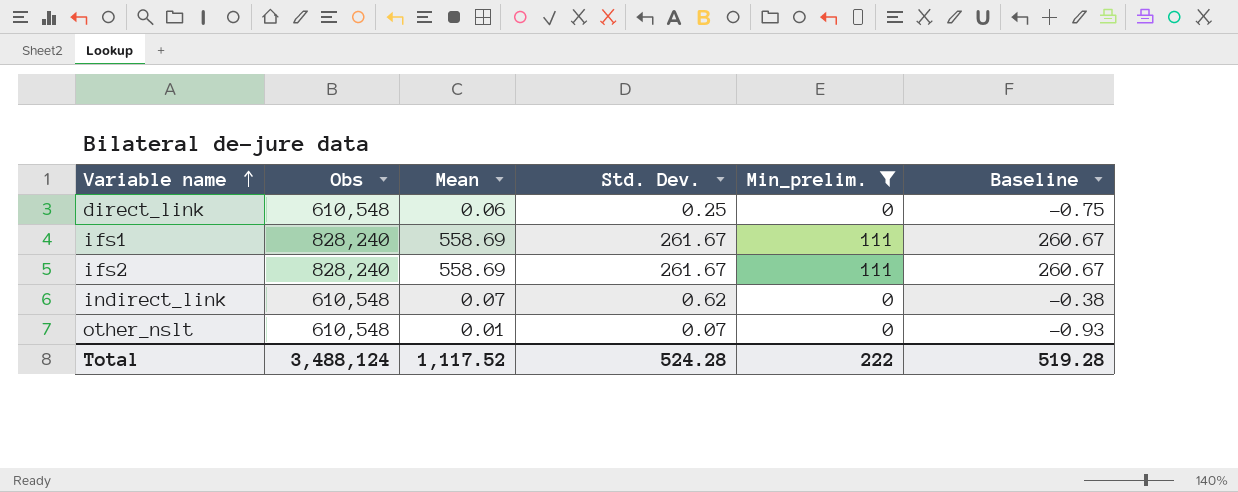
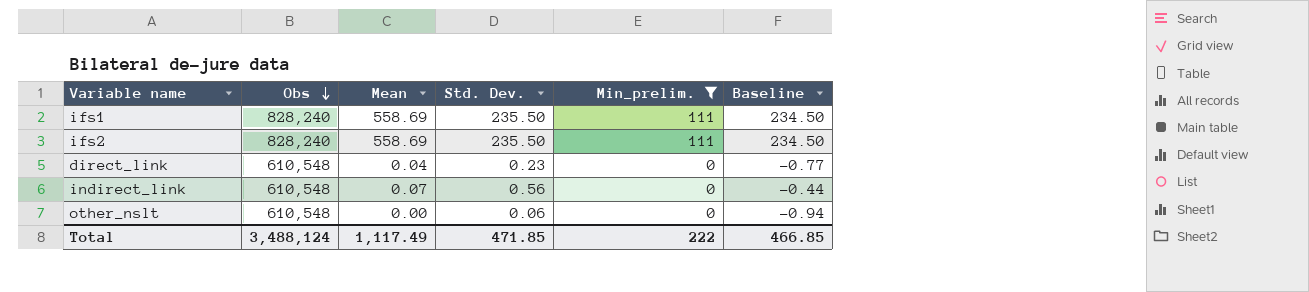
row order: Variable name ascending -> Obs descending
ifs1 | Std. Dev.: 261.67 -> 235.50
ifs1 | Baseline: 260.67 -> 234.50
ifs2 | Std. Dev.: 261.67 -> 235.50
ifs2 | Baseline: 260.67 -> 234.50
direct_link | Mean: 0.06 -> 0.04
direct_link | Std. Dev.: 0.25 -> 0.23
direct_link | Baseline: -0.75 -> -0.77
indirect_link | Std. Dev.: 0.62 -> 0.56
indirect_link | Baseline: -0.38 -> -0.44
other_nslt | Mean: 0.01 -> 0.00
other_nslt | Std. Dev.: 0.07 -> 0.06
other_nslt | Baseline: -0.93 -> -0.94
Total | Mean: 1,117.52 -> 1,117.49
Total | Std. Dev.: 524.28 -> 471.85
Total | Baseline: 519.28 -> 466.85

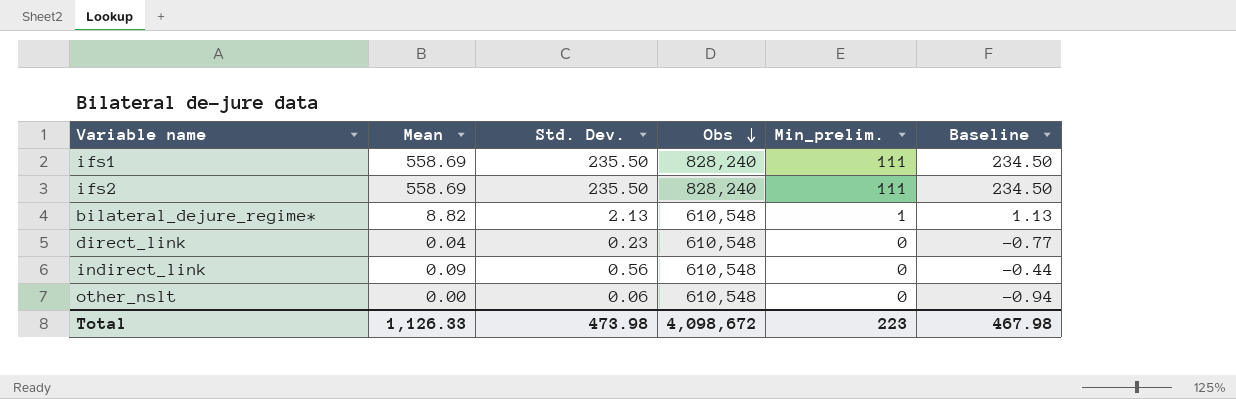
filter: Min_prelim. != 1 -> none
column Obs | position: 2 -> 4
indirect_link | Mean: 0.07 -> 0.09
Total | Mean: 1,117.49 -> 1,126.33
Total | Std. Dev.: 471.85 -> 473.98
Total | Obs: 3,488,124 -> 4,098,672
Total | Min_prelim.: 222 -> 223
Total | Baseline: 466.85 -> 467.98

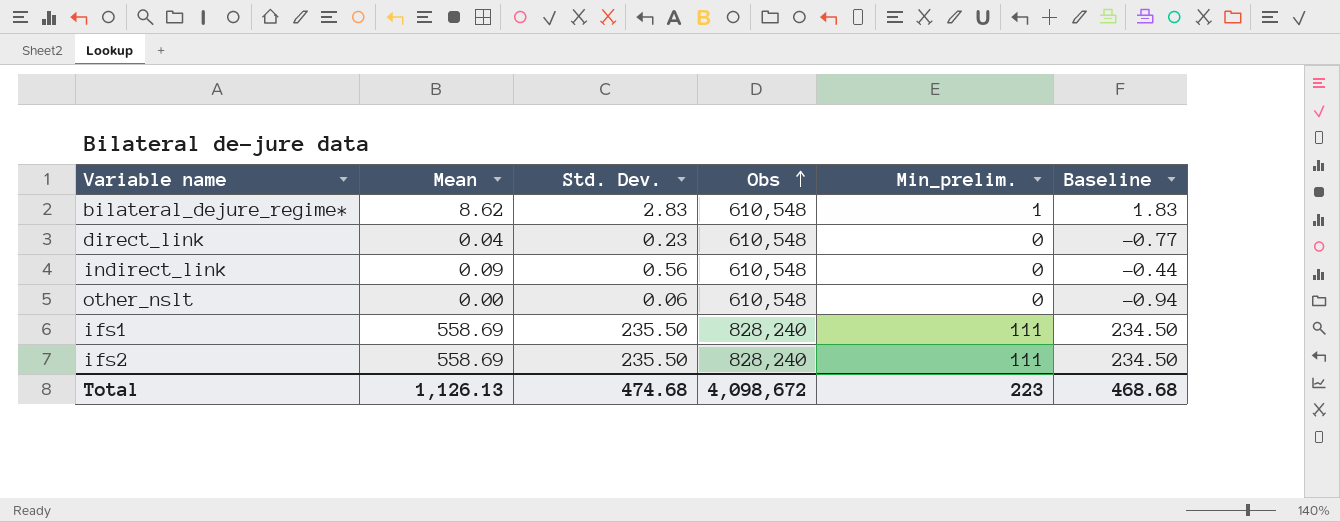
row order: Obs descending -> Obs ascending
bilateral_dejure_regime* | Mean: 8.82 -> 8.62
bilateral_dejure_regime* | Std. Dev.: 2.13 -> 2.83
bilateral_dejure_regime* | Baseline: 1.13 -> 1.83
Total | Mean: 1,126.33 -> 1,126.13
Total | Std. Dev.: 473.98 -> 474.68
Total | Baseline: 467.98 -> 468.68

